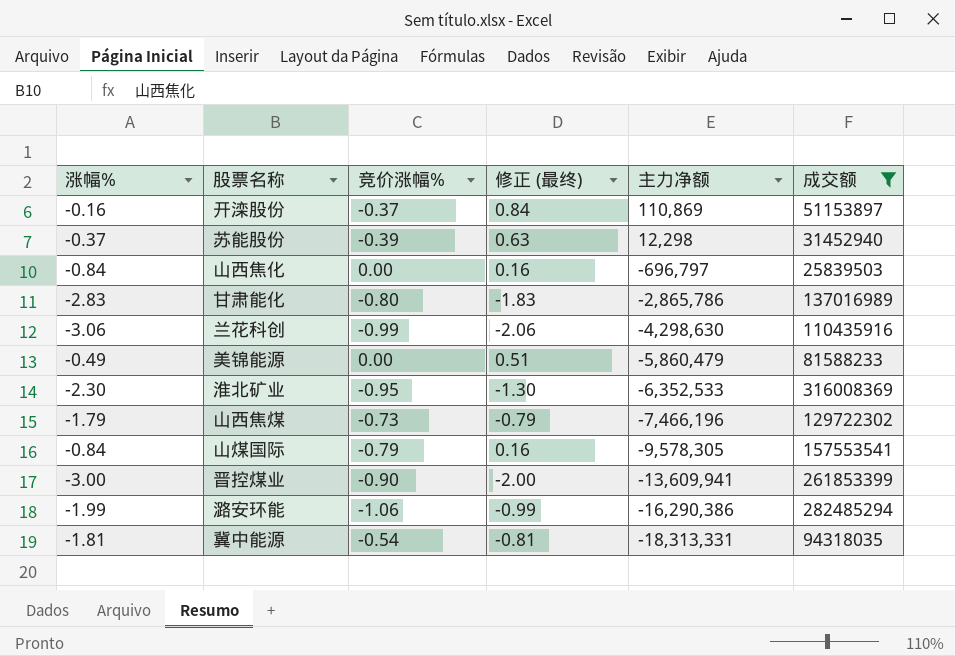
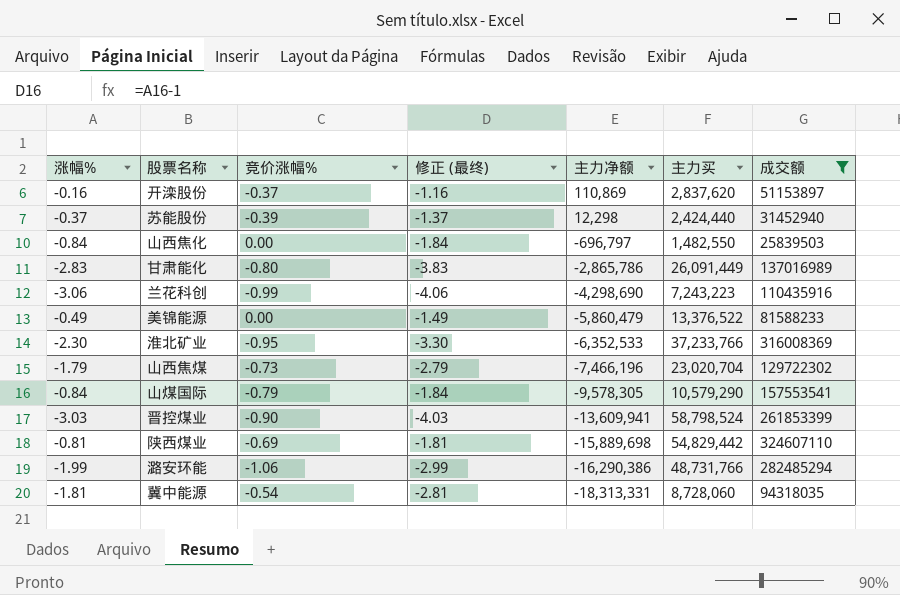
column 修正 (最终) | formula: [涨幅%] + 1 -> [涨幅%] - 1
column 主力买 | position: none -> 6
兰花科创 | 主力净额: -4,298,630 -> -4,298,690
晋控煤业 | 涨幅%: -3.00 -> -3.03
row 陕西煤业: none -> -0.81 | -0.69 | -1.81 | -15,889,698 | 54,829,442 | 324607110

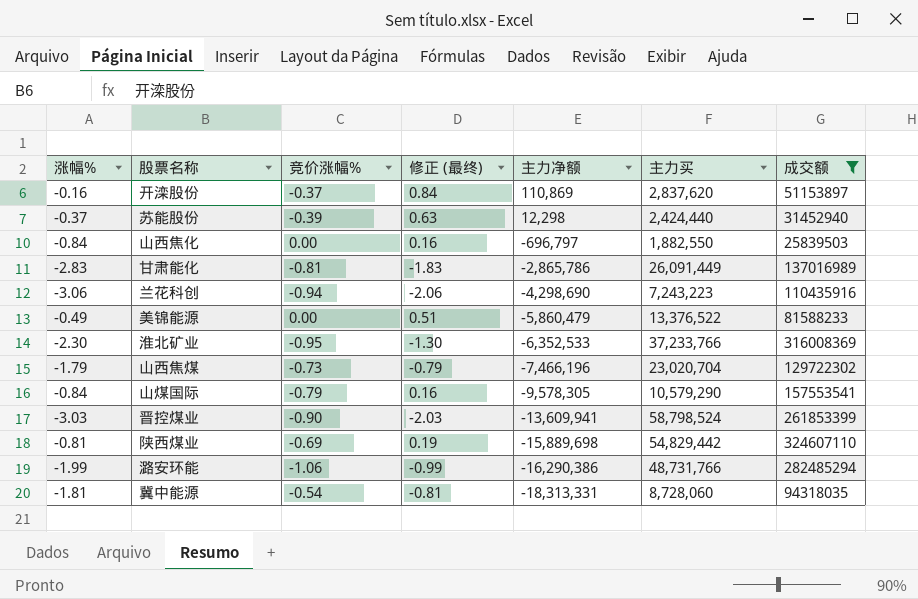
column 修正 (最终) | formula: [涨幅%] - 1 -> [涨幅%] + 1
山西焦化 | 主力买: 1,482,550 -> 1,882,550
甘肃能化 | 竞价涨幅%: -0.80 -> -0.81
兰花科创 | 竞价涨幅%: -0.99 -> -0.94

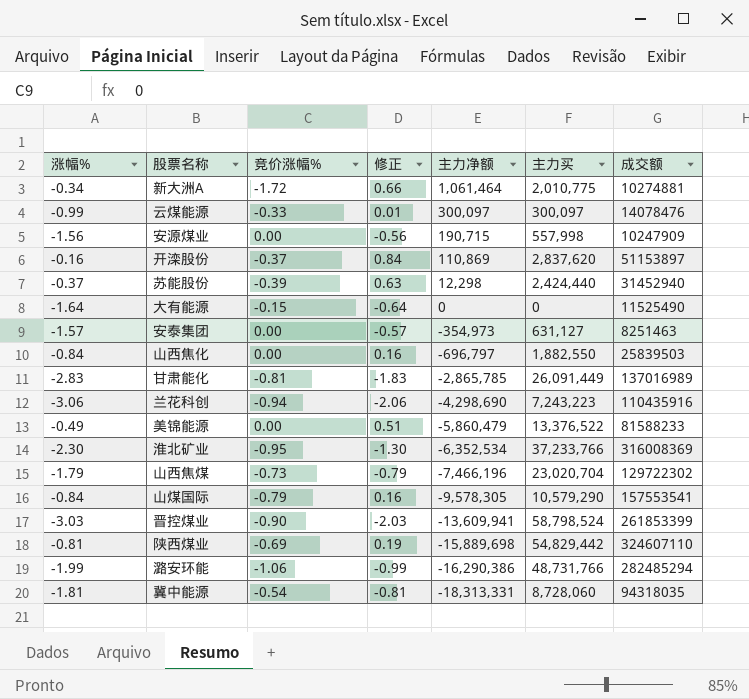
filter: 成交额 >= 25839503 -> none
column name: 修正 (最终) -> 修正
甘肃能化 | 主力净额: -2,865,786 -> -2,865,785
淮北矿业 | 主力净额: -6,352,533 -> -6,352,534

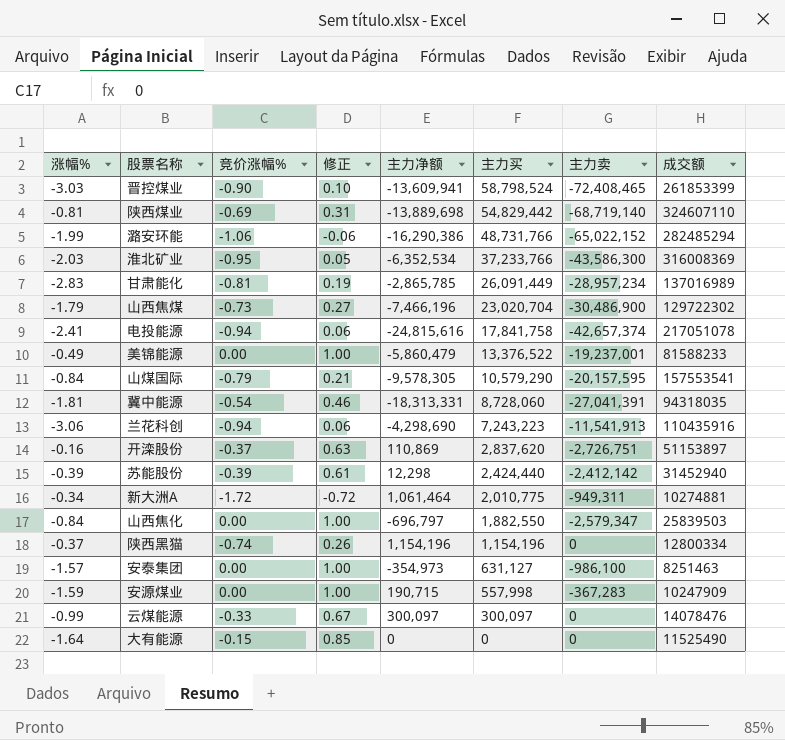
row order: 主力净额 descending -> 主力买 descending
column 修正 | formula: [涨幅%] + 1 -> [竞价涨幅%] + 1
column 主力卖 | formula: none -> [主力净额] - [主力买]
陕西煤业 | 主力净额: -15,889,698 -> -13,889,698
淮北矿业 | 涨幅%: -2.30 -> -2.03
row 电投能源: none -> -2.41 | -0.94 | 0.06 | -24,815,616 | 17,841,758 | -42,657,374 | 217051078
苏能股份 | 涨幅%: -0.37 -> -0.39
row 陕西黑猫: none -> -0.37 | -0.74 | 0.26 | 1,154,196 | 1,154,196 | 0 | 12800334
安源煤业 | 涨幅%: -1.56 -> -1.59

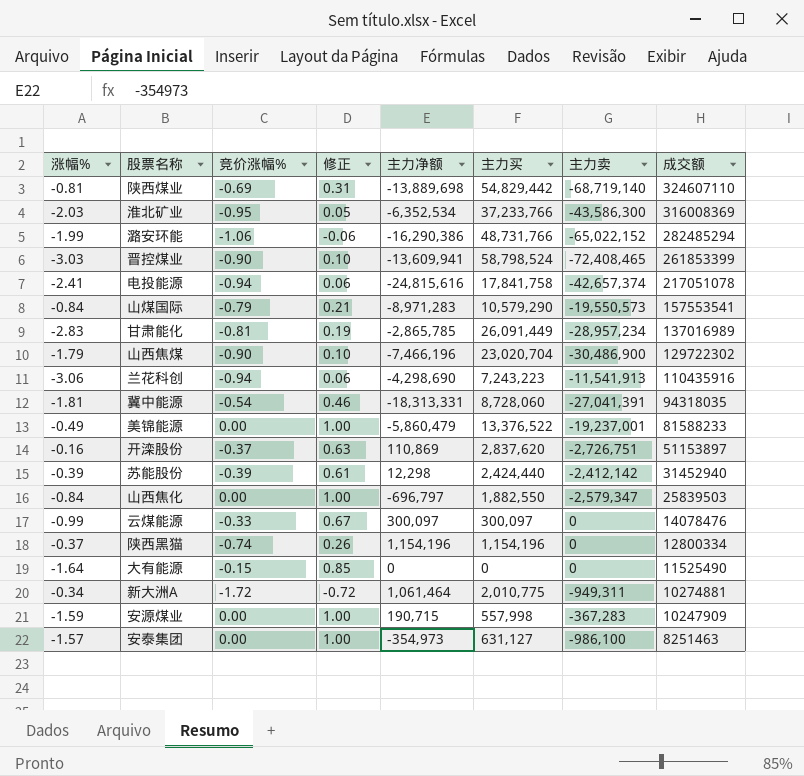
row order: 主力买 descending -> 成交额 descending
山煤国际 | 主力净额: -9,578,305 -> -8,971,283
山煤国际 | 主力卖: -20,157,595 -> -19,550,573
山西焦煤 | 竞价涨幅%: -0.73 -> -0.90
山西焦煤 | 修正: 0.27 -> 0.10

